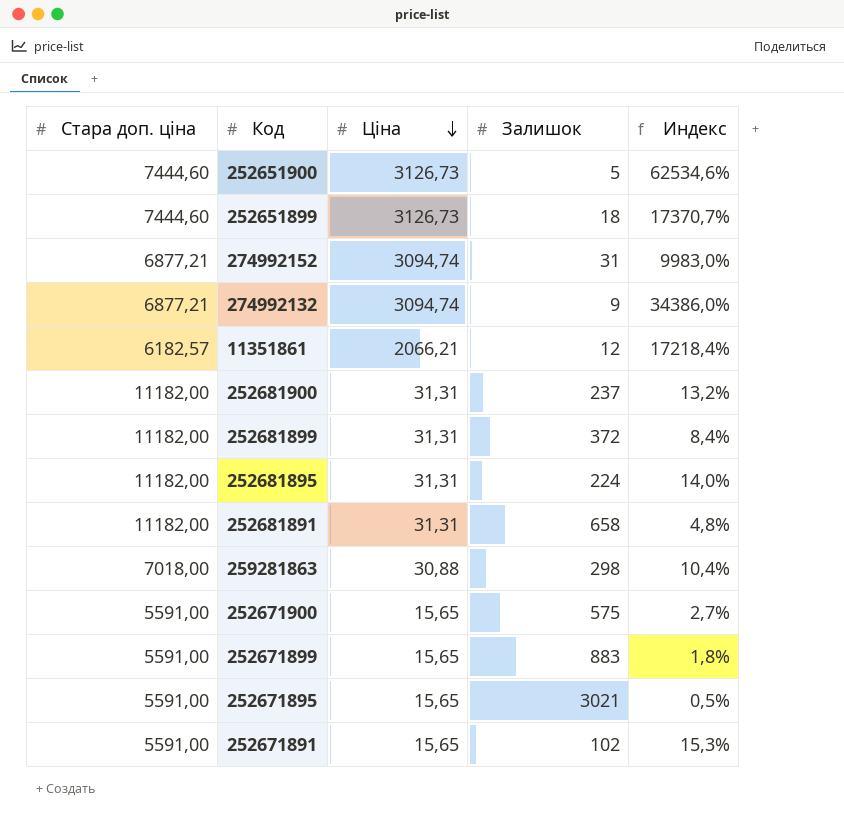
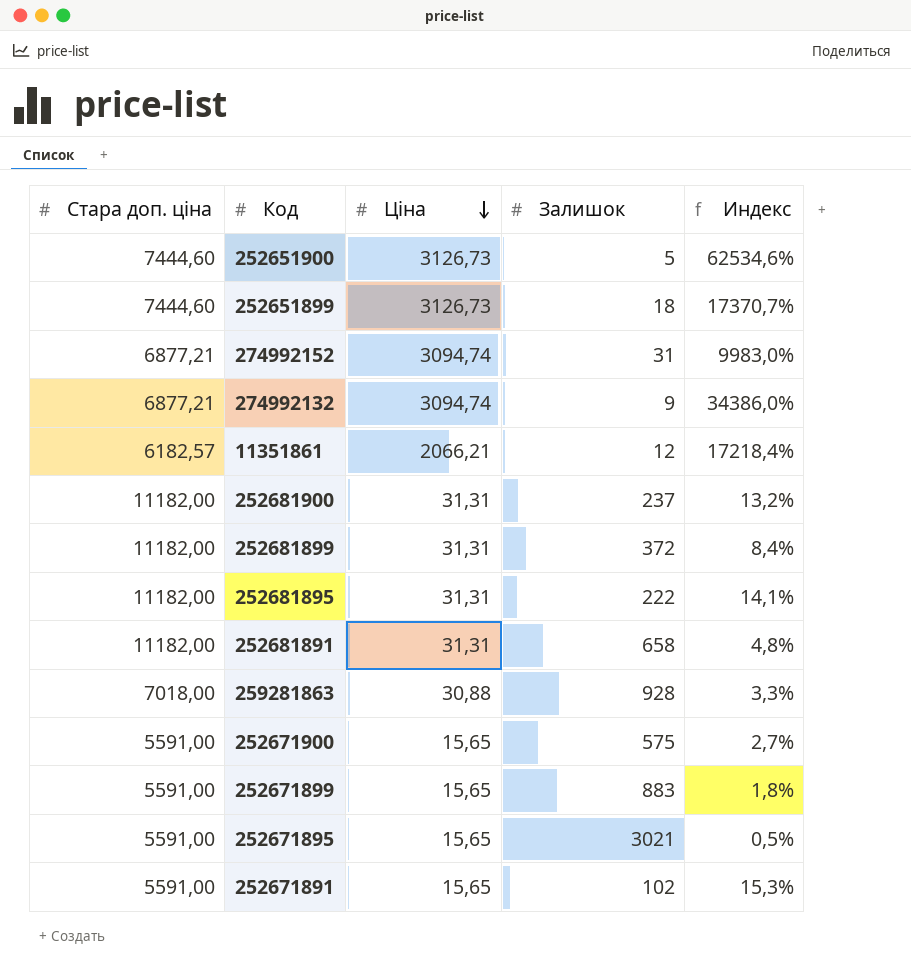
252681895 | Залишок: 224 -> 222
252681895 | Индекс: 14,0% -> 14,1%
259281863 | Залишок: 298 -> 928
259281863 | Индекс: 10,4% -> 3,3%

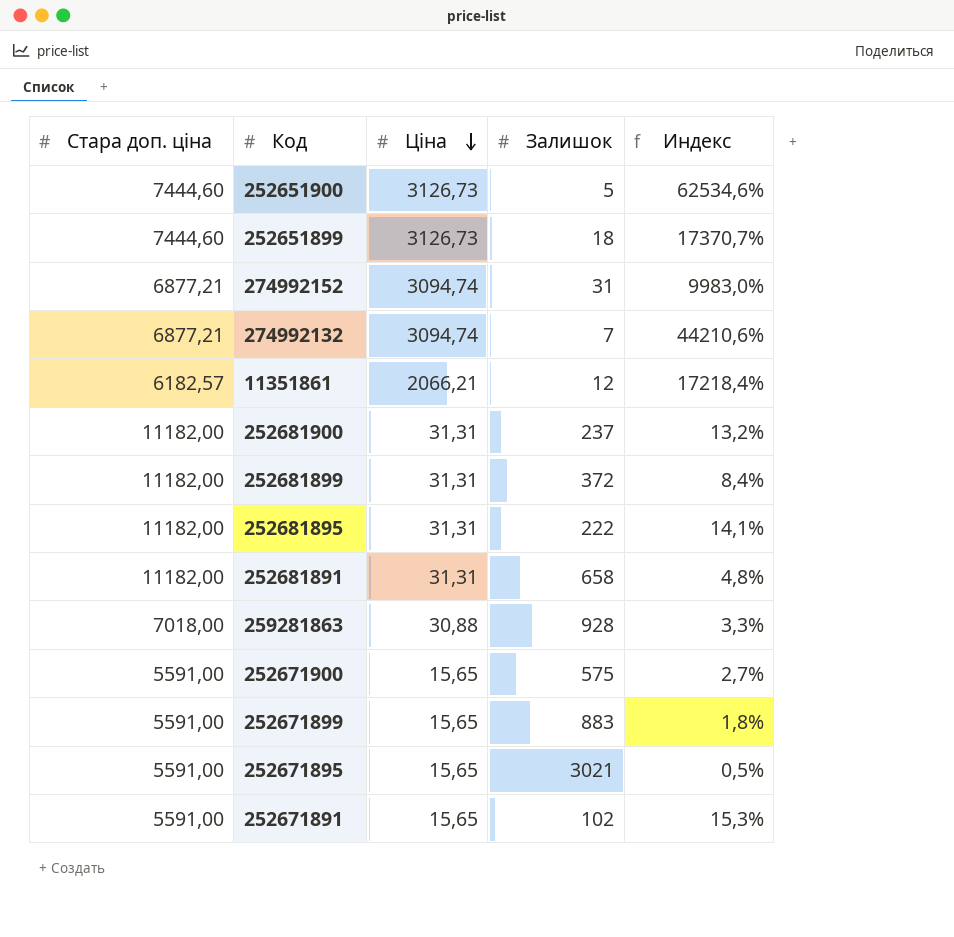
274992132 | Залишок: 9 -> 7
274992132 | Индекс: 34386,0% -> 44210,6%

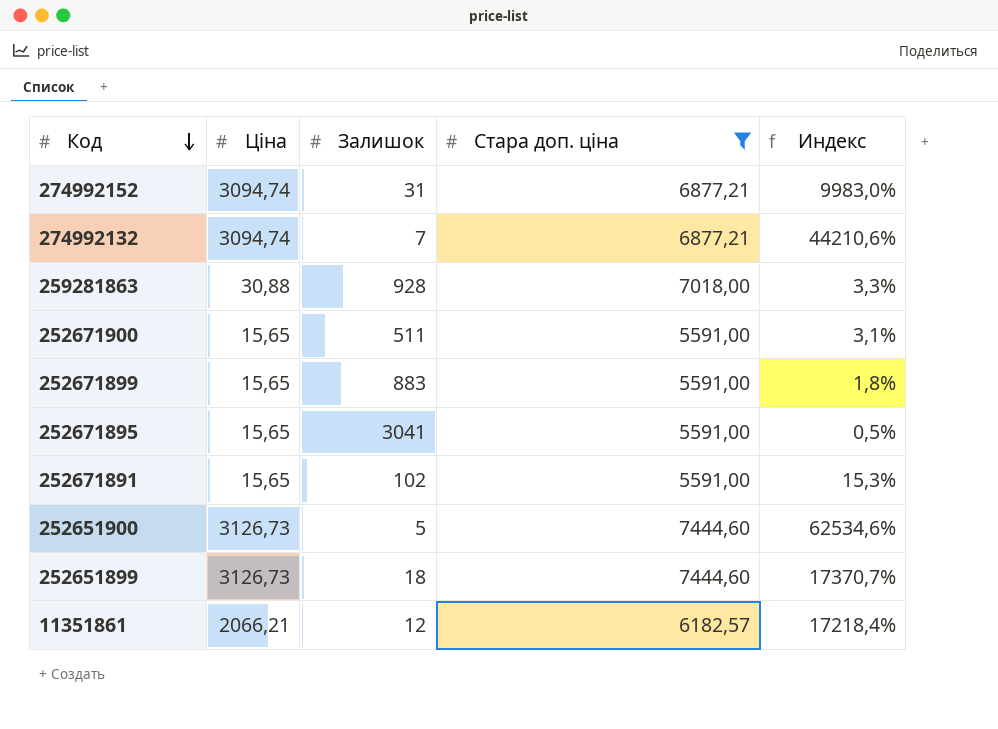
filter: none -> Стара доп. ціна != 11182,00
row order: Ціна descending -> Код descending
column Стара доп. ціна | position: 1 -> 4
252671900 | Залишок: 575 -> 511
252671900 | Индекс: 2,7% -> 3,1%
252671895 | Залишок: 3021 -> 3041

